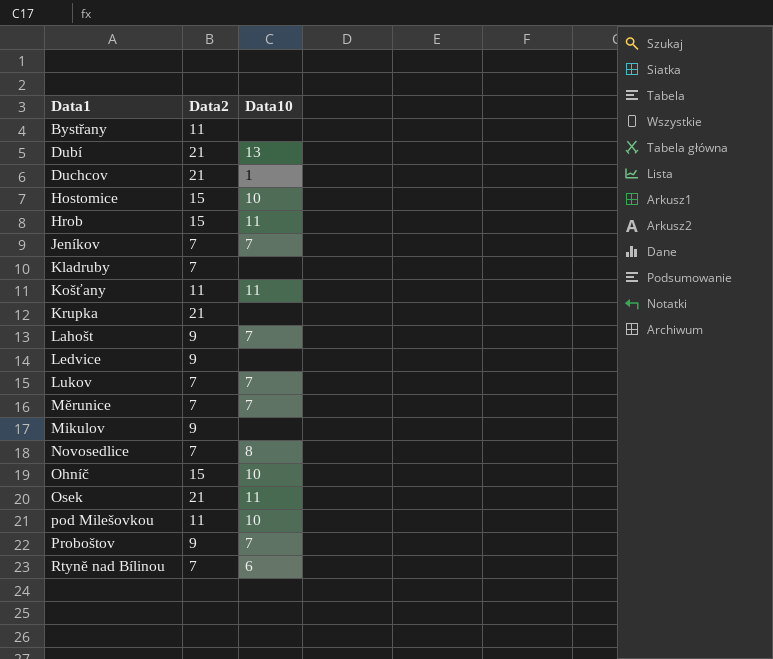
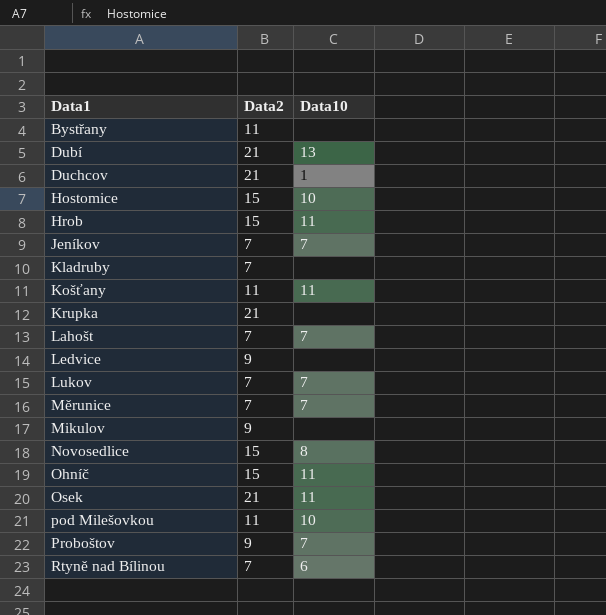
Lahošt | Data2: 9 -> 7
Novosedlice | Data2: 7 -> 15
Ohníč | Data10: 10 -> 11

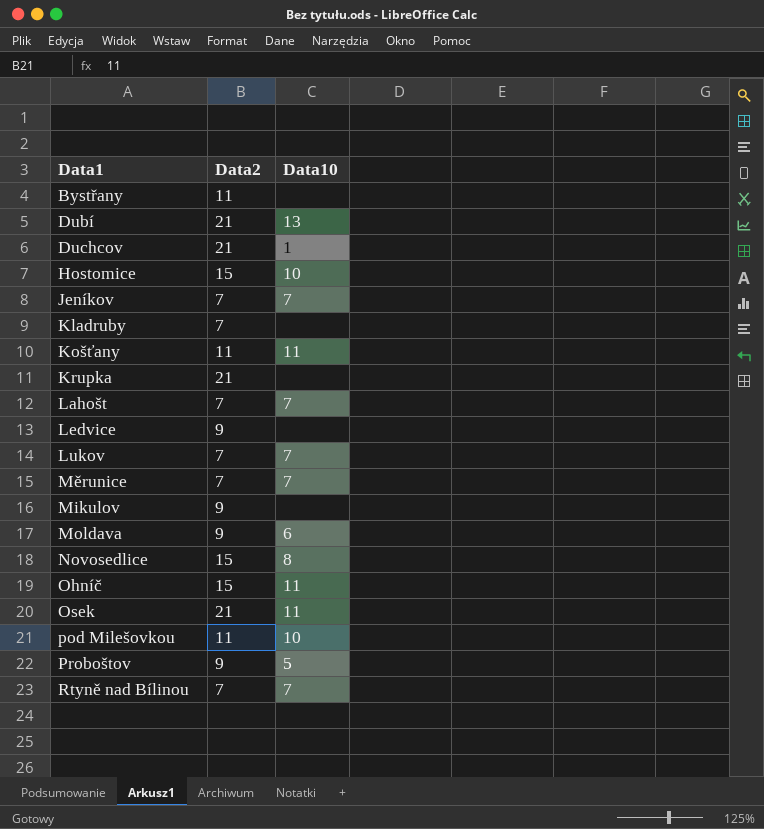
row Hrob: 15 | 11 -> none
row Moldava: none -> 9 | 6
Proboštov | Data10: 7 -> 5
Rtyně nad Bílinou | Data10: 6 -> 7

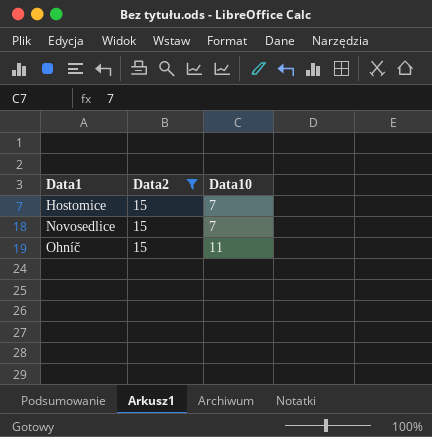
filter: none -> Data2 = 15
Hostomice | Data10: 10 -> 7
Novosedlice | Data10: 8 -> 7

